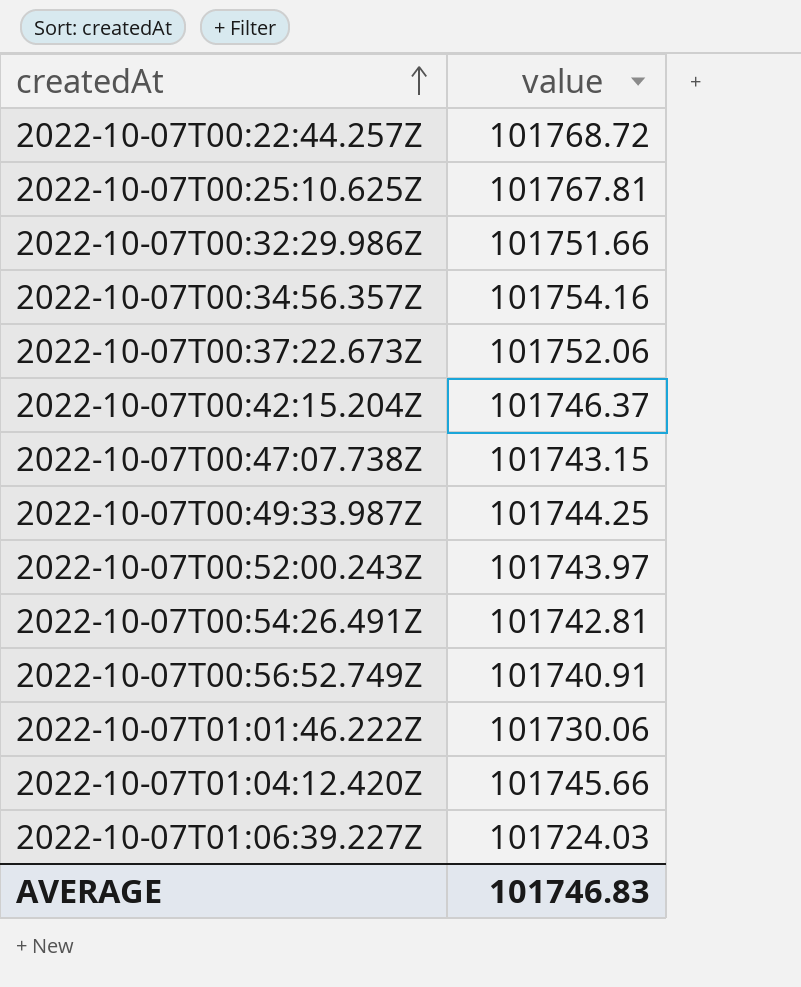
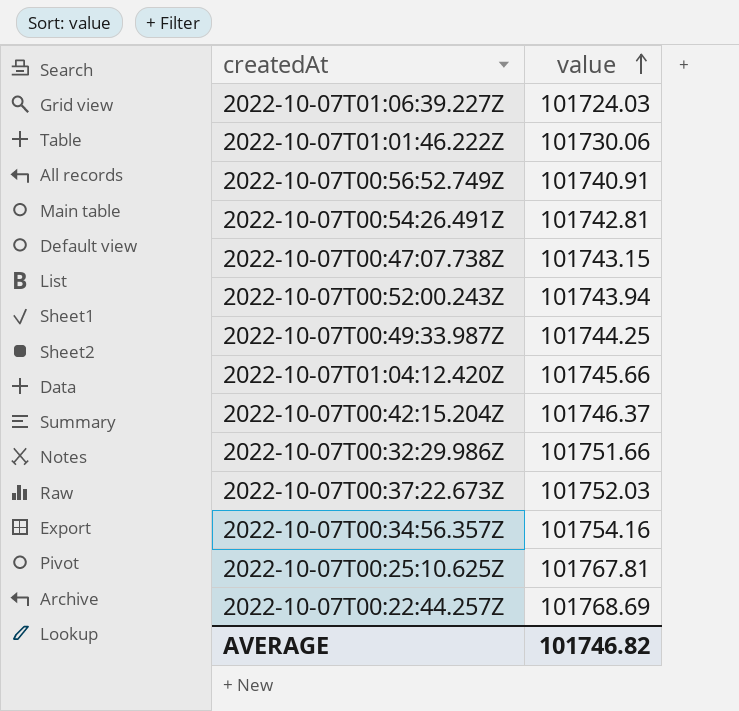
row order: createdAt ascending -> value ascending
2022-10-07T00:52:00.243Z | value: 101743.97 -> 101743.94
2022-10-07T00:37:22.673Z | value: 101752.06 -> 101752.03
2022-10-07T00:22:44.257Z | value: 101768.72 -> 101768.69
AVERAGE | value: 101746.83 -> 101746.82

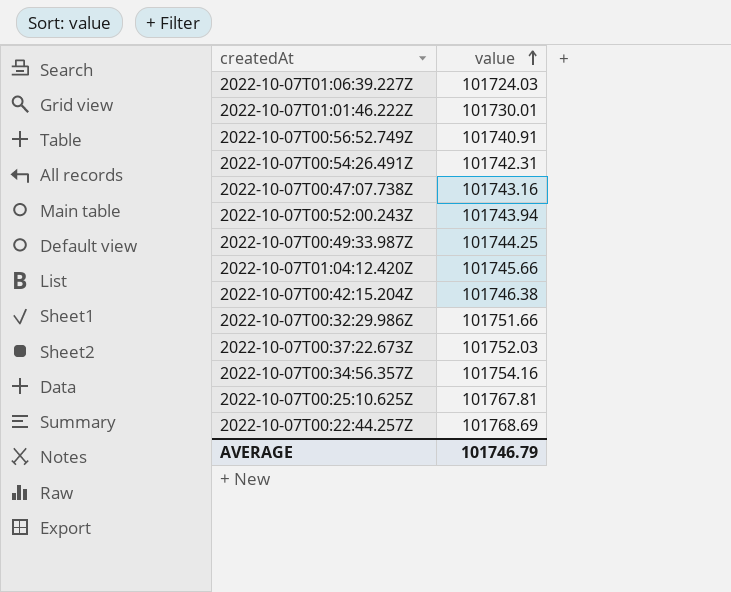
2022-10-07T01:01:46.222Z | value: 101730.06 -> 101730.01
2022-10-07T00:54:26.491Z | value: 101742.81 -> 101742.31
2022-10-07T00:47:07.738Z | value: 101743.15 -> 101743.16
2022-10-07T00:42:15.204Z | value: 101746.37 -> 101746.38
AVERAGE | value: 101746.82 -> 101746.79

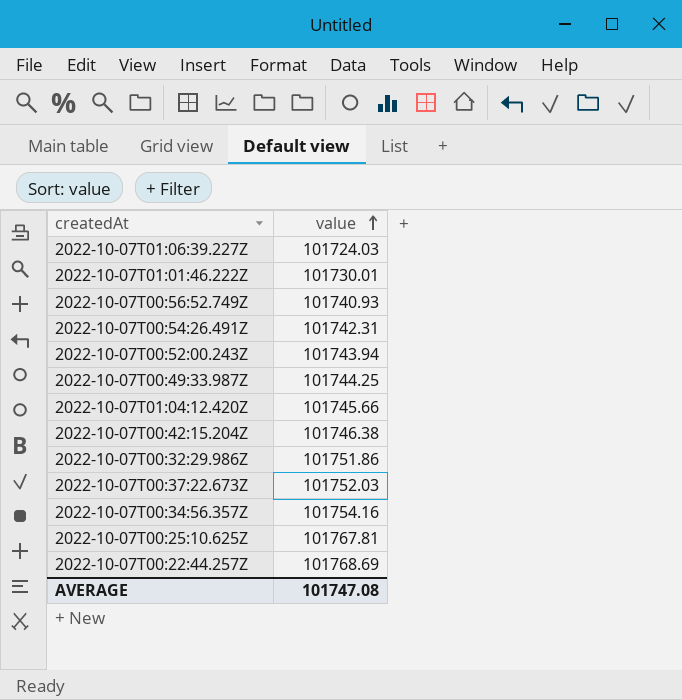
row 2022-10-07T00:47:07.738Z: 101743.16 -> none
2022-10-07T00:56:52.749Z | value: 101740.91 -> 101740.93
2022-10-07T00:32:29.986Z | value: 101751.66 -> 101751.86
AVERAGE | value: 101746.79 -> 101747.08

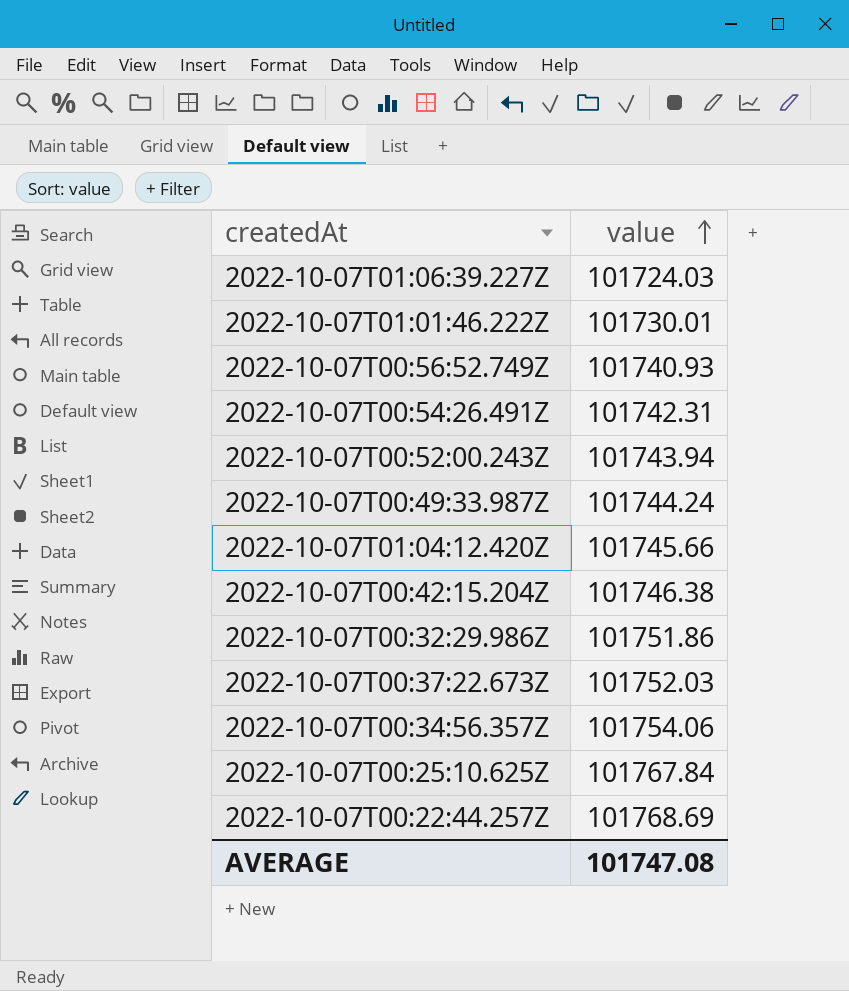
2022-10-07T00:49:33.987Z | value: 101744.25 -> 101744.24
2022-10-07T00:34:56.357Z | value: 101754.16 -> 101754.06
2022-10-07T00:25:10.625Z | value: 101767.81 -> 101767.84

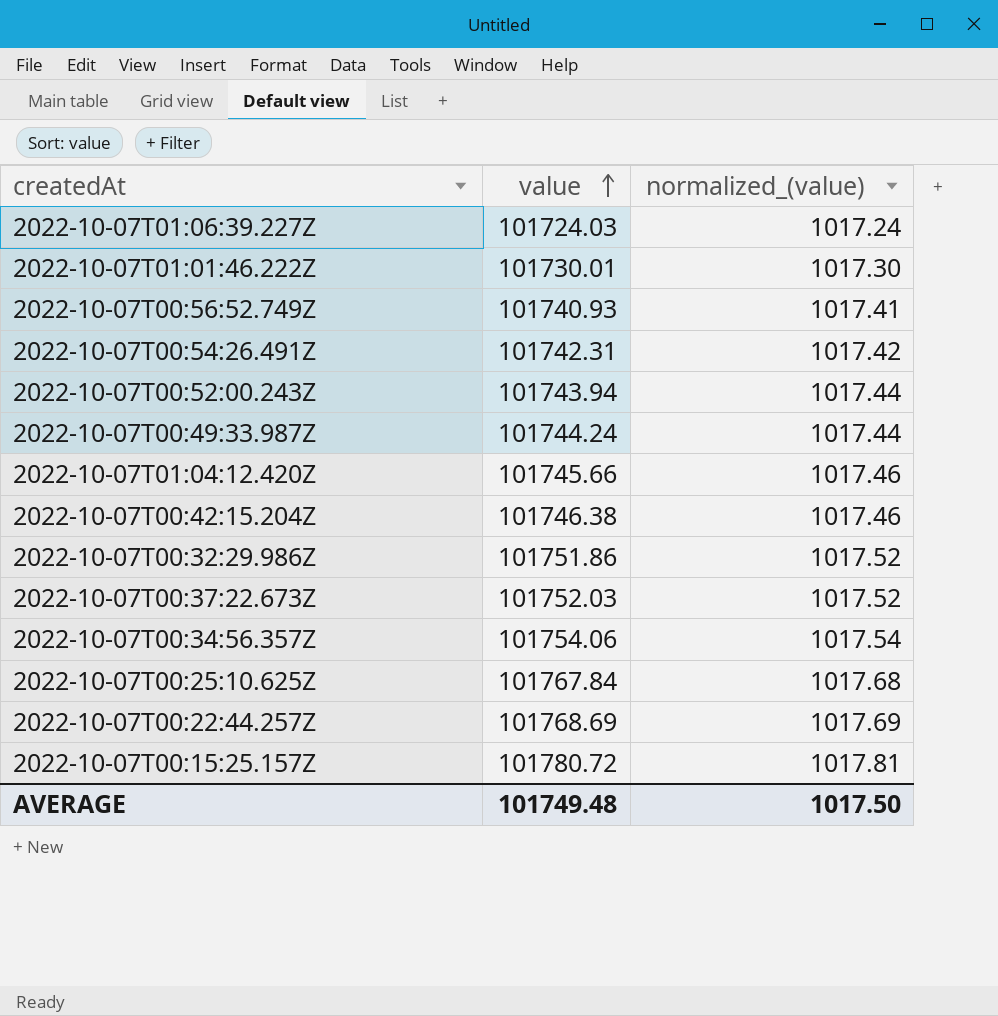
column normalized_(value) | formula: none -> [value] * 0.01
row 2022-10-07T00:15:25.157Z: none -> 101780.72 | 1017.81
AVERAGE | value: 101747.08 -> 101749.48

